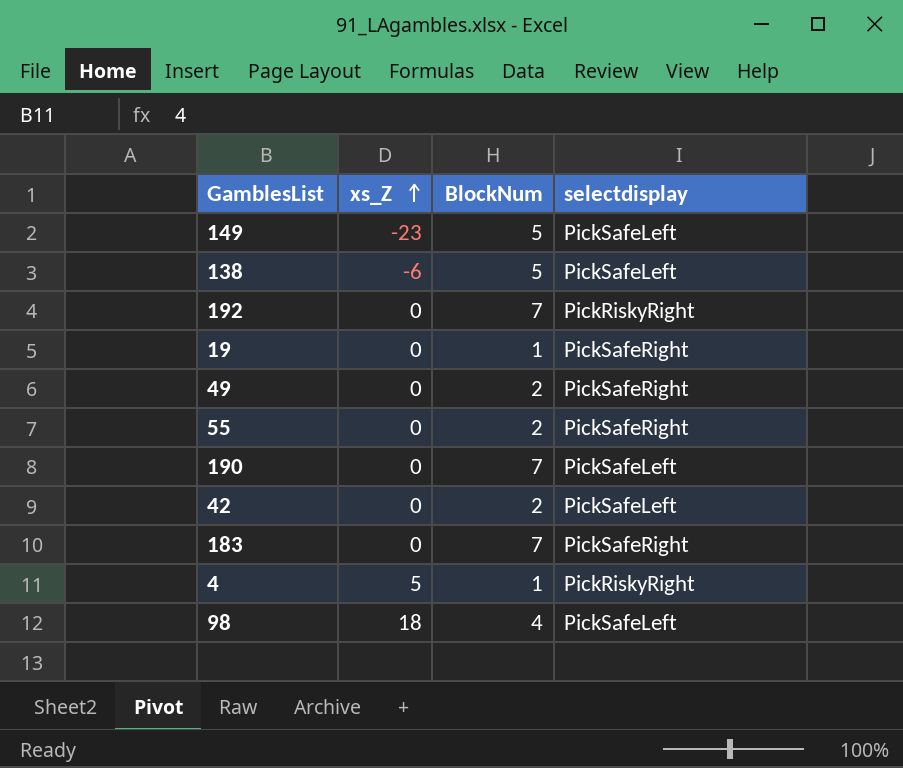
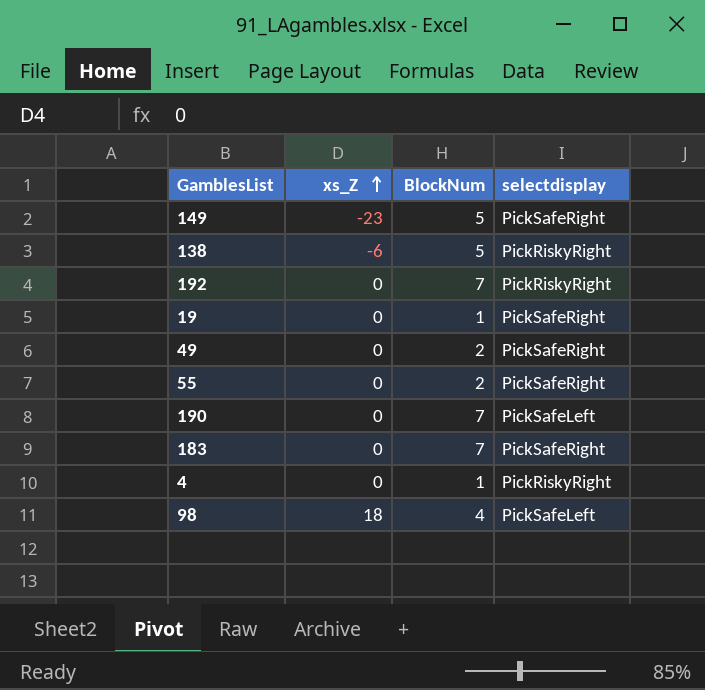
row 42: 0 | 2 | PickSafeLeft -> none
149 | selectdisplay: PickSafeLeft -> PickSafeRight
138 | selectdisplay: PickSafeLeft -> PickRiskyRight
4 | xs_Z: 5 -> 0

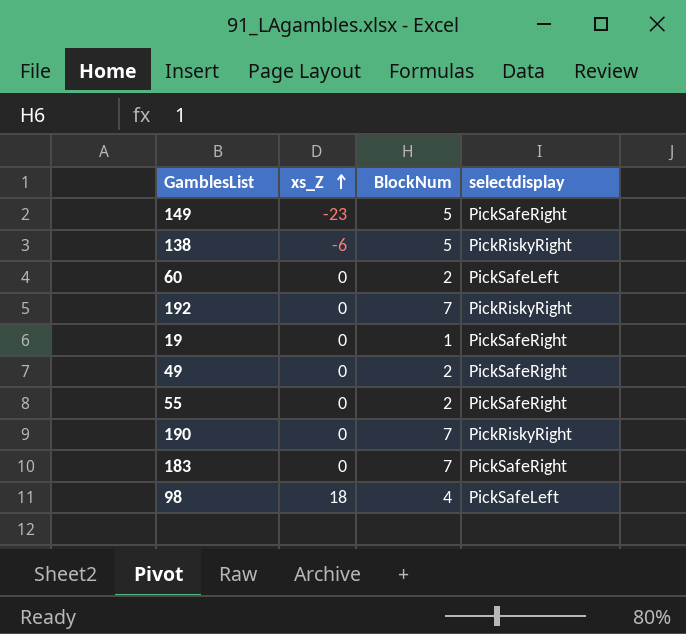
row 4: 0 | 1 | PickRiskyRight -> none
row 60: none -> 0 | 2 | PickSafeLeft
190 | selectdisplay: PickSafeLeft -> PickRiskyRight

